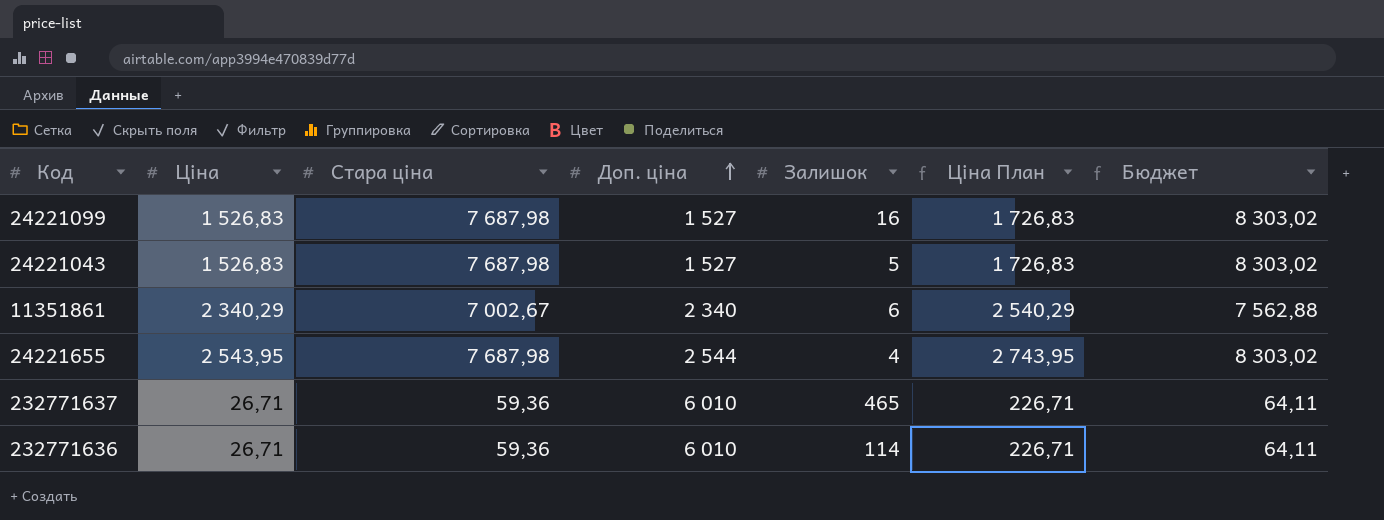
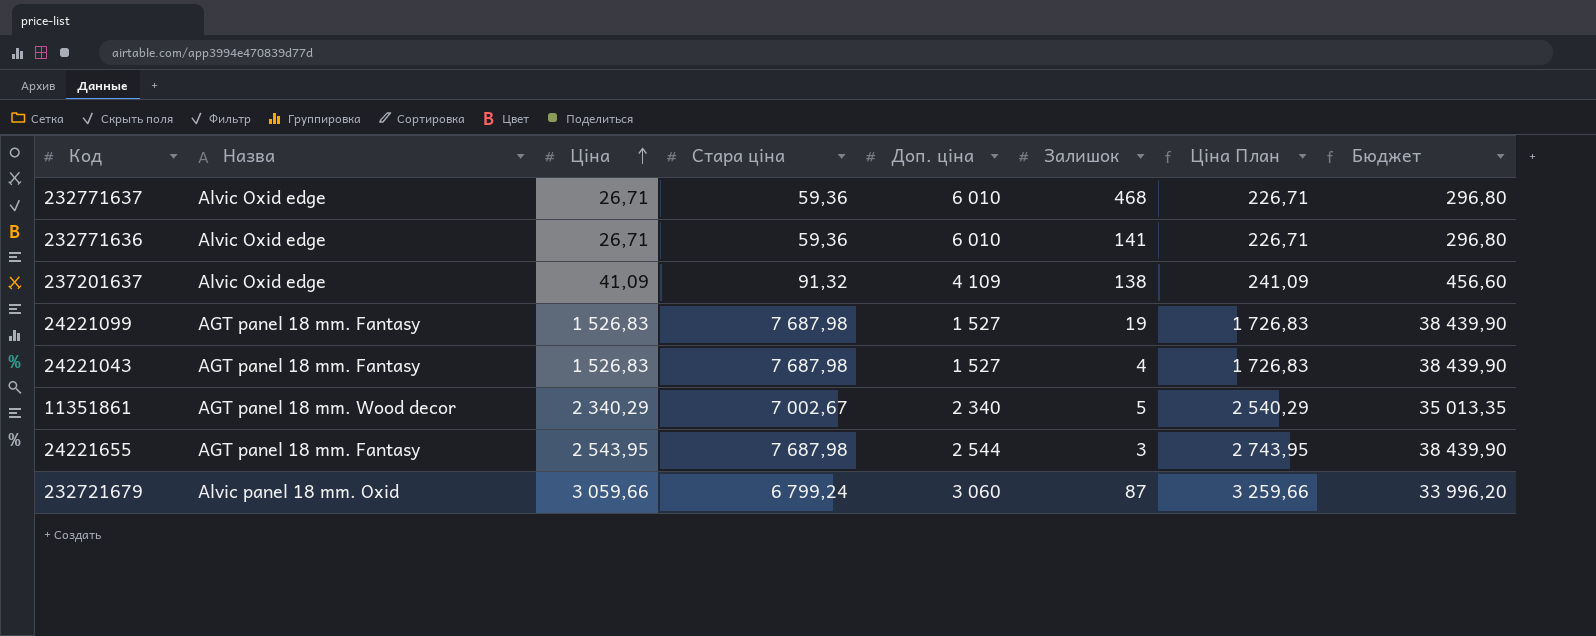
row order: Доп. ціна ascending -> Ціна ascending
column Назва | position: none -> 2
column Бюджет | formula: [Стара ціна] * 1,08 -> [Стара ціна] * 5
232771637 | Залишок: 465 -> 468
232771636 | Залишок: 114 -> 141
row 237201637: none -> Alvic Oxid edge | 41,09 | 91,32 | 4 109 | 138 | 241,09 | 456,60
24221099 | Залишок: 16 -> 19
24221043 | Залишок: 5 -> 4
11351861 | Залишок: 6 -> 5
24221655 | Залишок: 4 -> 3
row 232721679: none -> Alvic panel 18 mm. Oxid | 3 059,66 | 6 799,24 | 3 060 | 87 | 3 259,66 | 33 996,20

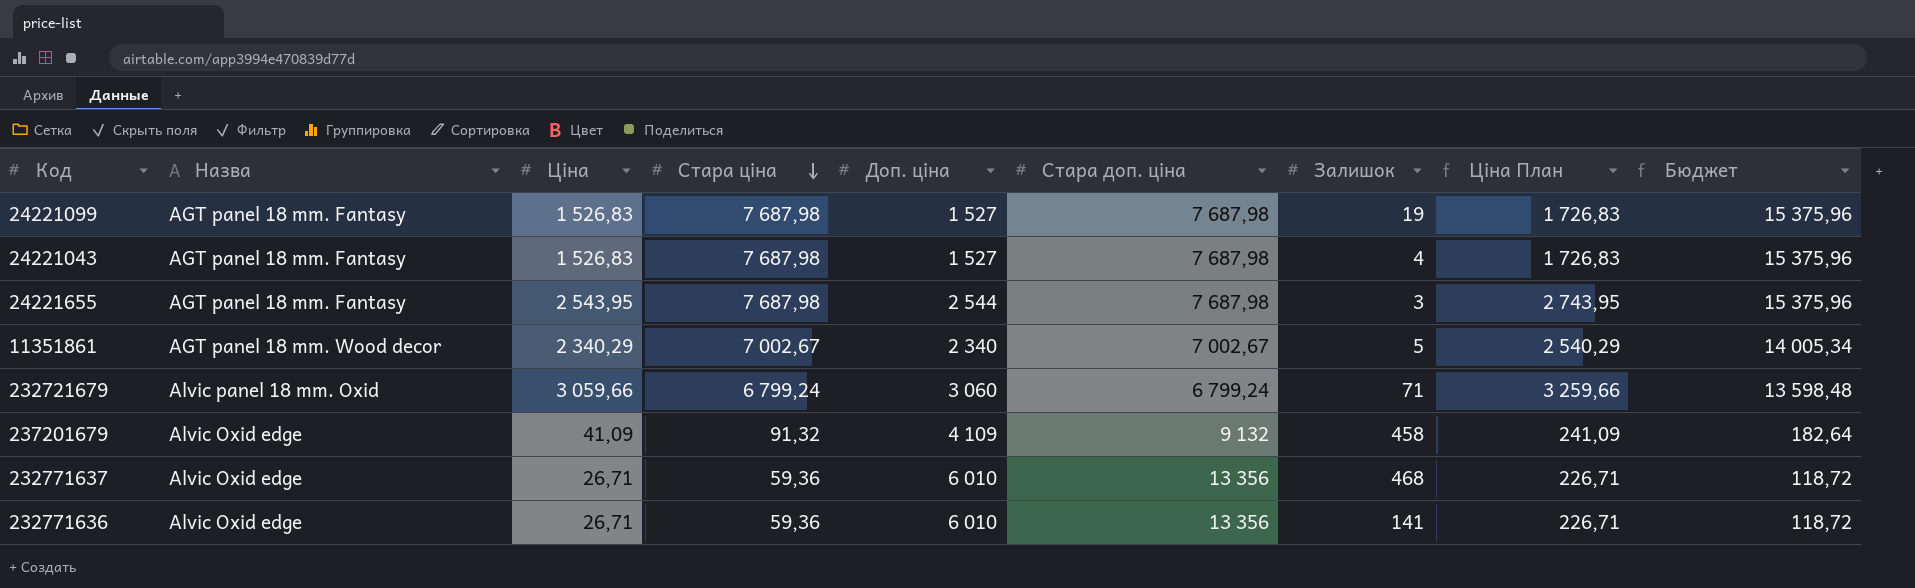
row order: Ціна ascending -> Стара ціна descending
column Стара доп. ціна | position: none -> 6
column Бюджет | formula: [Стара ціна] * 5 -> [Стара ціна] * 2
row 237201637: Alvic Oxid edge | 41,09 | 91,32 | 4 109 | 138 | 241,09 | 456,60 -> none
232721679 | Залишок: 87 -> 71
row 237201679: none -> Alvic Oxid edge | 41,09 | 91,32 | 4 109 | 9 132 | 458 | 241,09 | 182,64

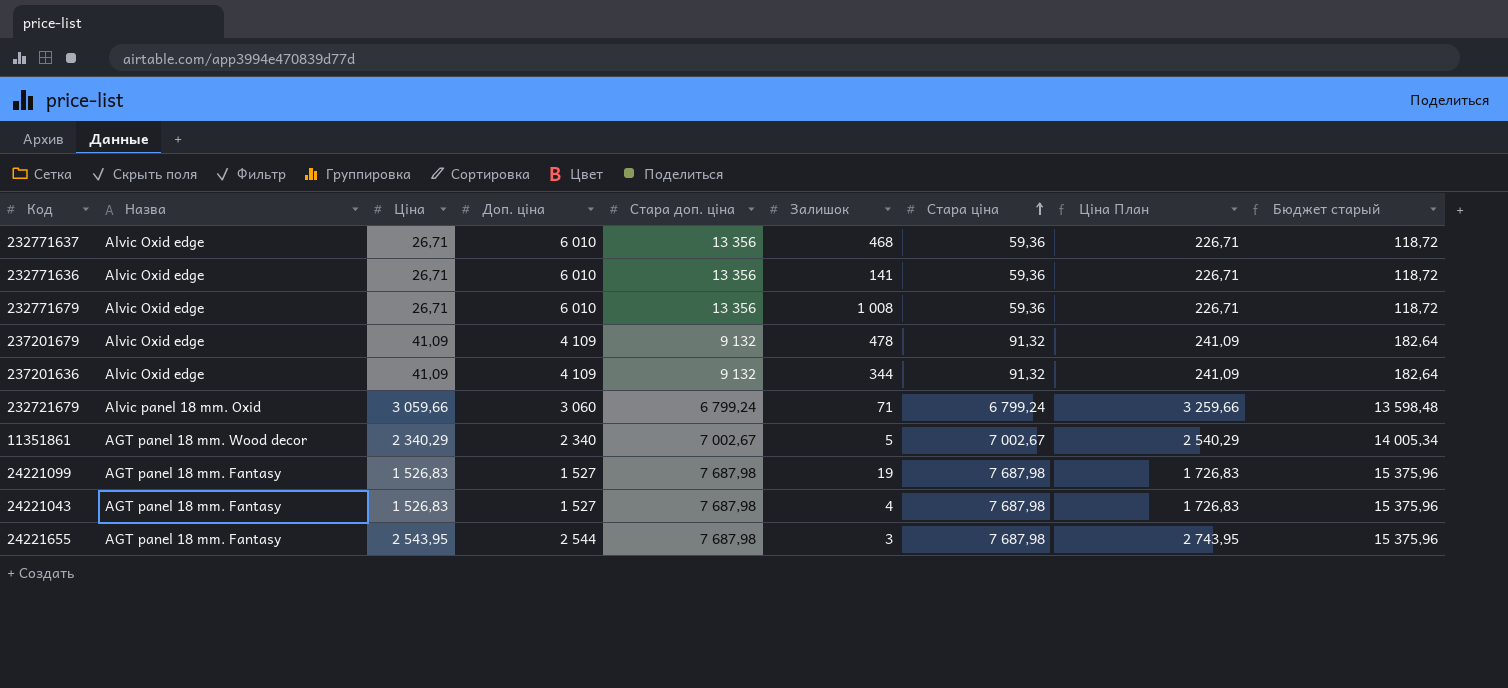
row order: Стара ціна descending -> Стара ціна ascending
column Стара ціна | position: 4 -> 7
column name: Бюджет -> Бюджет старый
row 232771679: none -> Alvic Oxid edge | 26,71 | 6 010 | 13 356 | 1 008 | 59,36 | 226,71 | 118,72
237201679 | Залишок: 458 -> 478
row 237201636: none -> Alvic Oxid edge | 41,09 | 4 109 | 9 132 | 344 | 91,32 | 241,09 | 182,64

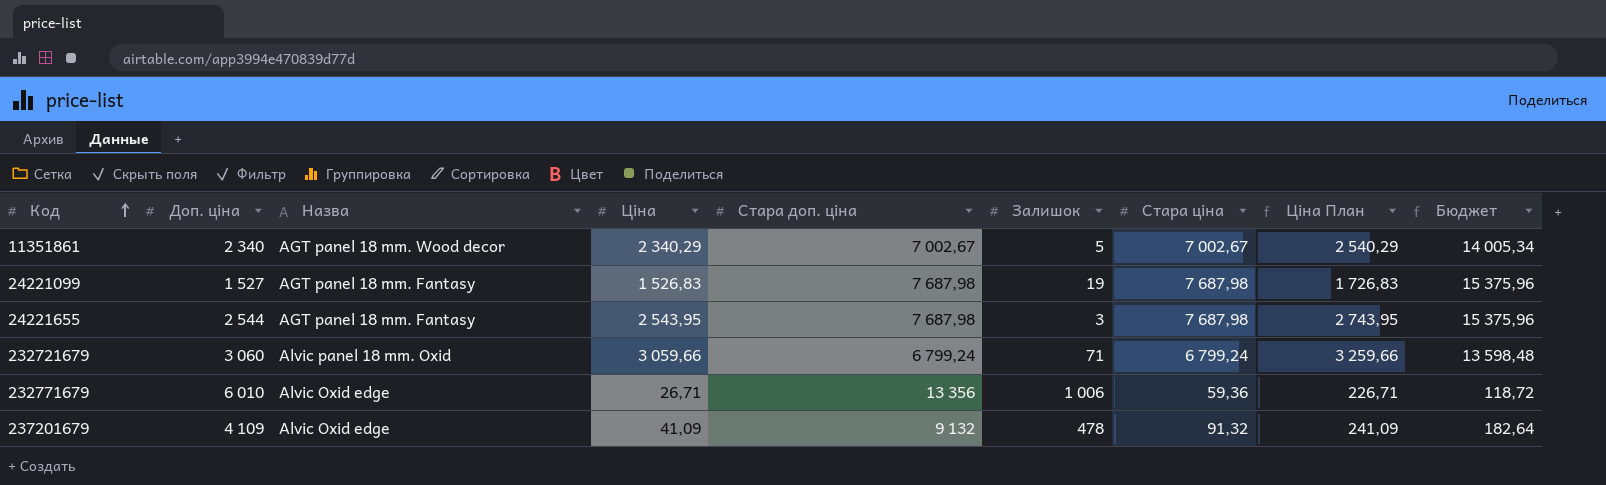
row order: Стара ціна ascending -> Код ascending
column Доп. ціна | position: 4 -> 2
column name: Бюджет старый -> Бюджет
row 232771637: Alvic Oxid edge | 26,71 | 6 010 | 13 356 | 468 | 59,36 | 226,71 | 118,72 -> none
row 232771636: Alvic Oxid edge | 26,71 | 6 010 | 13 356 | 141 | 59,36 | 226,71 | 118,72 -> none
row 237201636: Alvic Oxid edge | 41,09 | 4 109 | 9 132 | 344 | 91,32 | 241,09 | 182,64 -> none
row 24221043: AGT panel 18 mm. Fantasy | 1 526,83 | 1 527 | 7 687,98 | 4 | 7 687,98 | 1 726,83 | 15 375,96 -> none
232771679 | Залишок: 1 008 -> 1 006

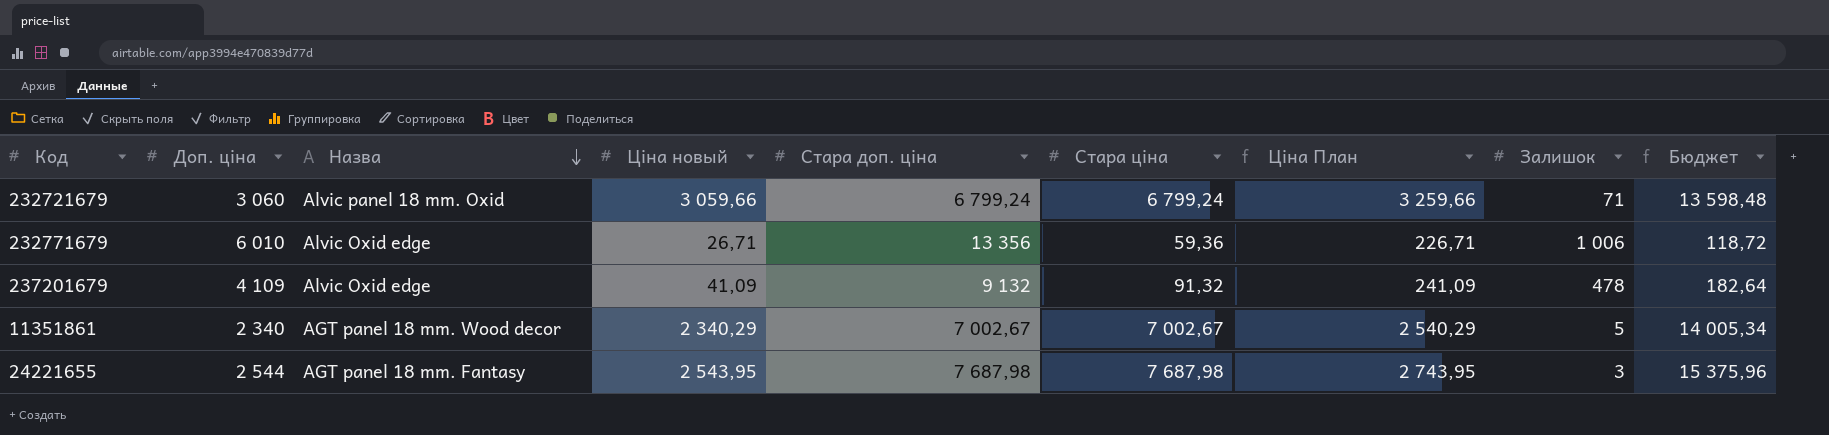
row order: Код ascending -> Назва descending
column name: Ціна -> Ціна новый
column Залишок | position: 6 -> 8
row 24221099: 1 527 | AGT panel 18 mm. Fantasy | 1 526,83 | 7 687,98 | 19 | 7 687,98 | 1 726,83 | 15 375,96 -> none

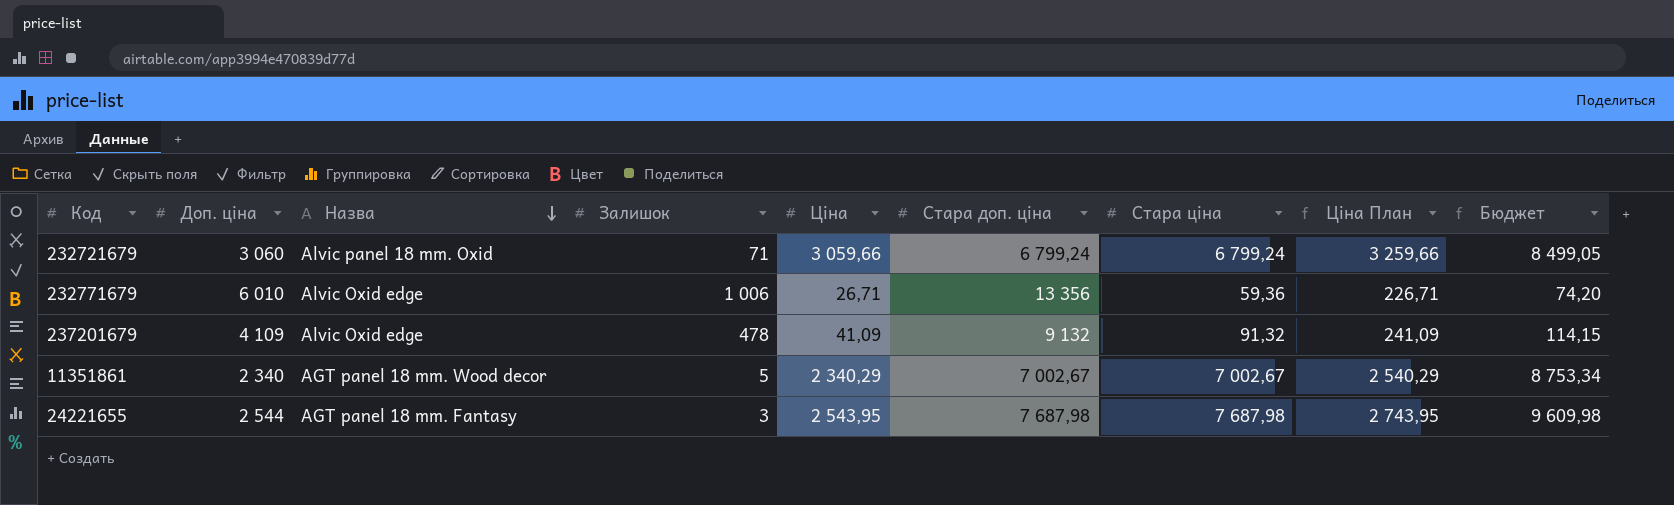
column Залишок | position: 8 -> 4
column name: Ціна новый -> Ціна
column Бюджет | formula: [Стара ціна] * 2 -> [Стара ціна] * 1,25

